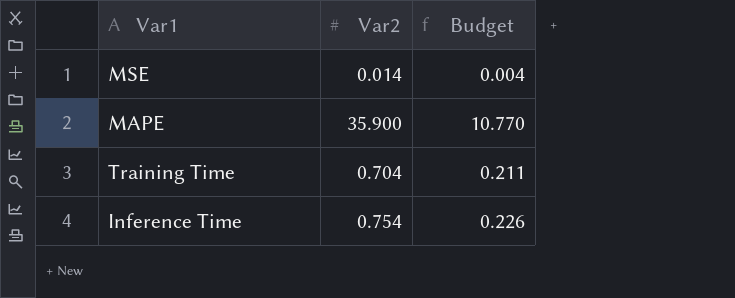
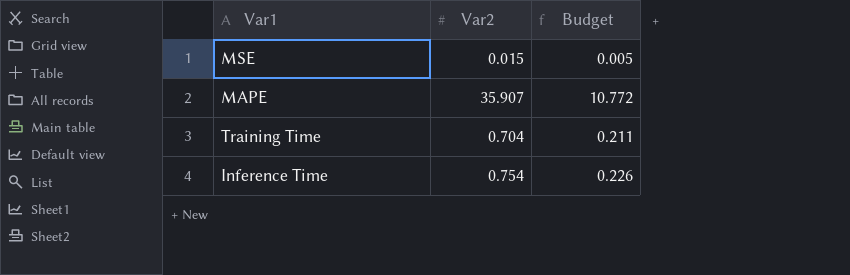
MSE | Var2: 0.014 -> 0.015
MSE | Budget: 0.004 -> 0.005
MAPE | Var2: 35.900 -> 35.907
MAPE | Budget: 10.770 -> 10.772

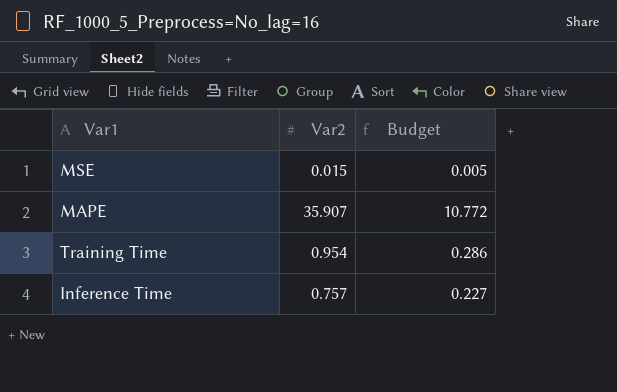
Training Time | Var2: 0.704 -> 0.954
Training Time | Budget: 0.211 -> 0.286
Inference Time | Var2: 0.754 -> 0.757
Inference Time | Budget: 0.226 -> 0.227

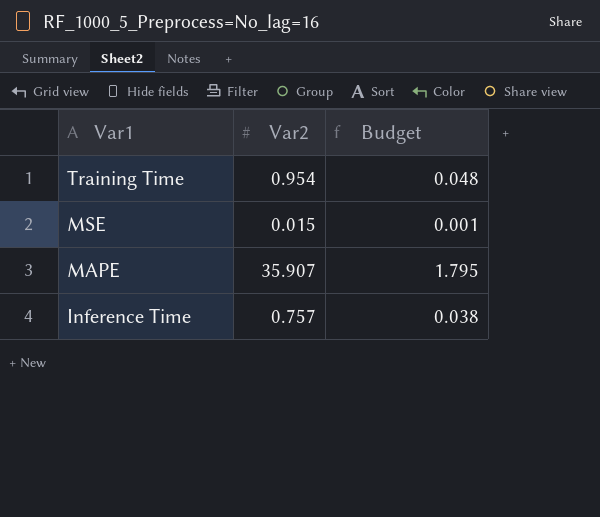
row order: none -> Var1 descending
column Budget | formula: [Var2] * 0.3 -> [Var2] * 0.05

